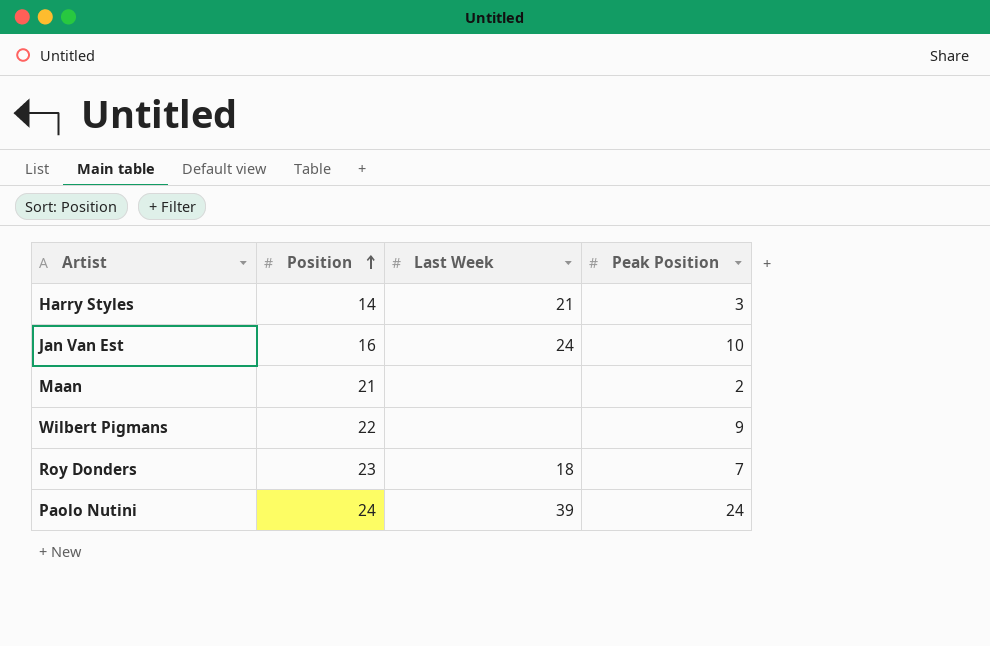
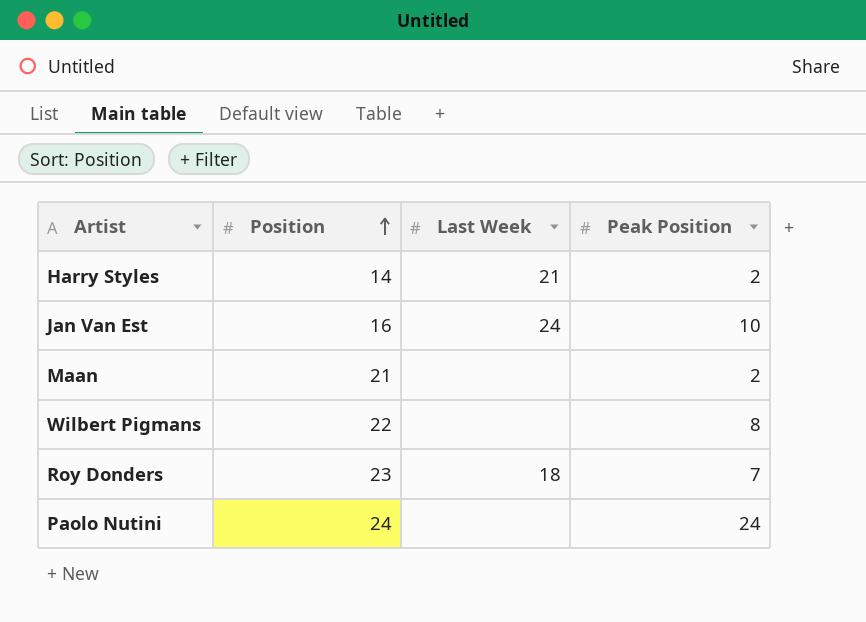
Harry Styles | Peak Position: 3 -> 2
Wilbert Pigmans | Peak Position: 9 -> 8
Paolo Nutini | Last Week: 39 -> none

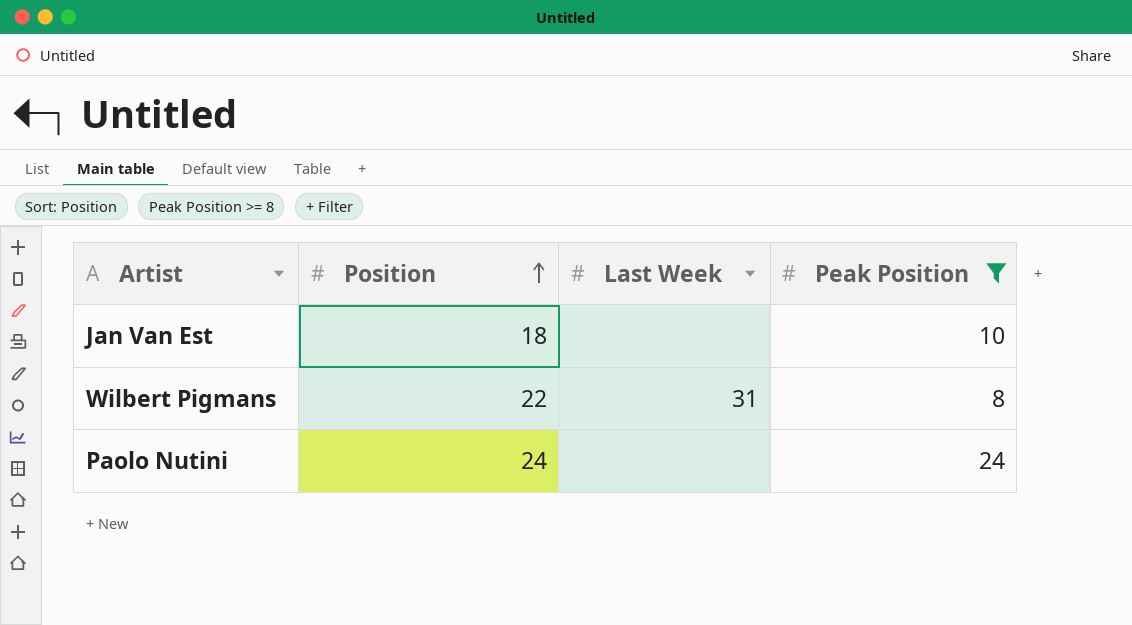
filter: none -> Peak Position >= 8
Jan Van Est | Position: 16 -> 18
Jan Van Est | Last Week: 24 -> none
Wilbert Pigmans | Last Week: none -> 31

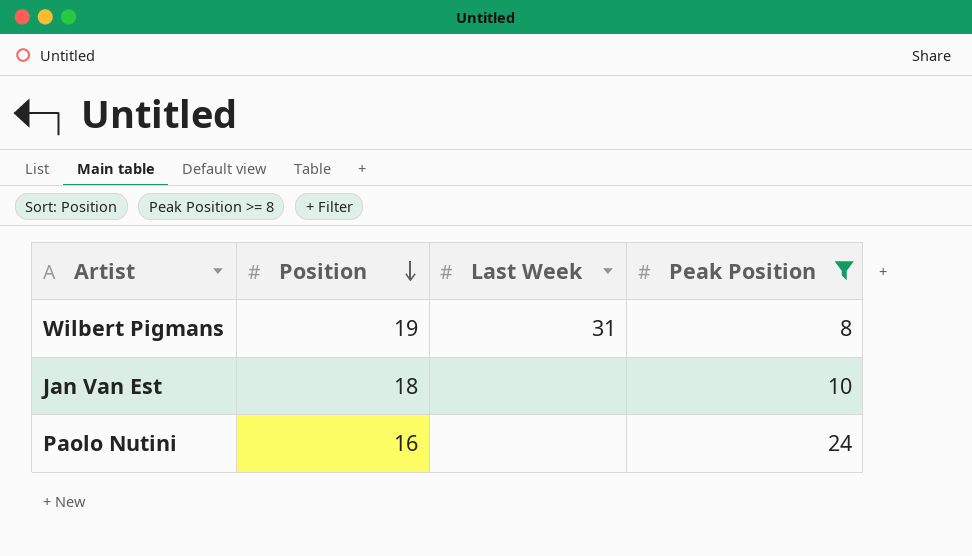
row order: Position ascending -> Position descending
Wilbert Pigmans | Position: 22 -> 19
Paolo Nutini | Position: 24 -> 16

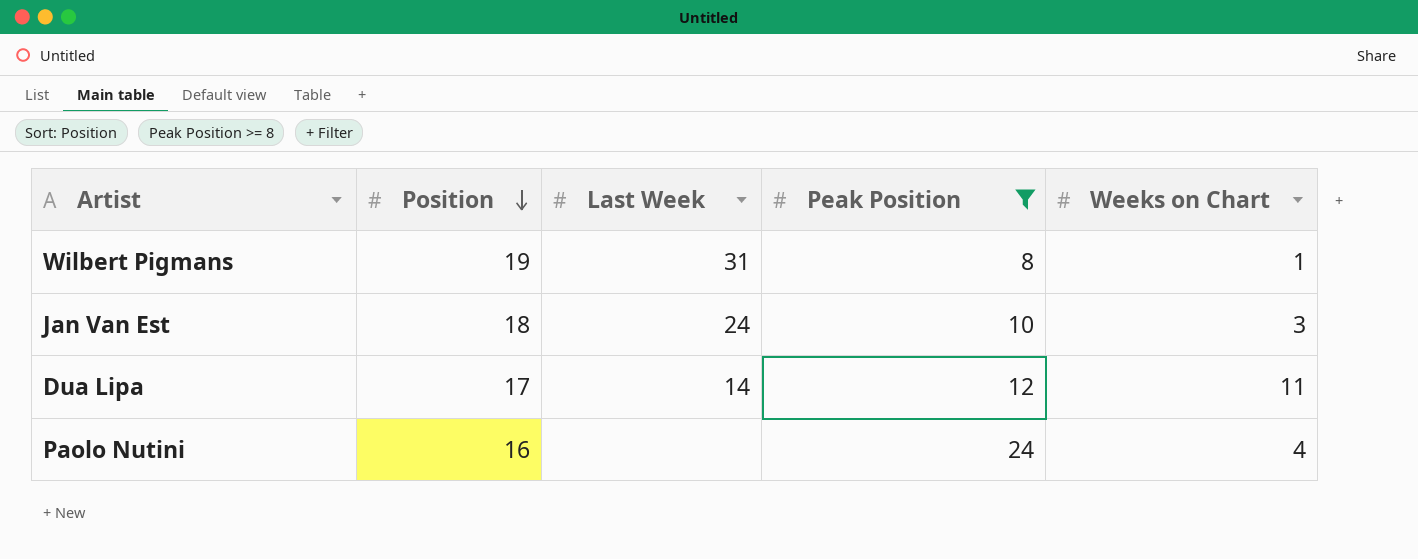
column Weeks on Chart | position: none -> 5
Jan Van Est | Last Week: none -> 24
row Dua Lipa: none -> 17 | 14 | 12 | 11

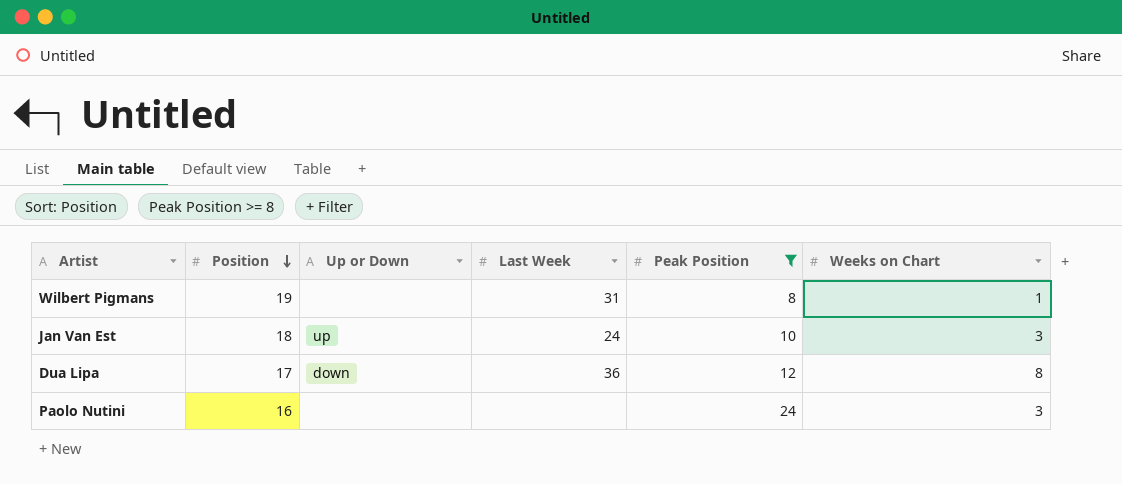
column Up or Down | position: none -> 3
Dua Lipa | Last Week: 14 -> 36
Dua Lipa | Weeks on Chart: 11 -> 8
Paolo Nutini | Weeks on Chart: 4 -> 3

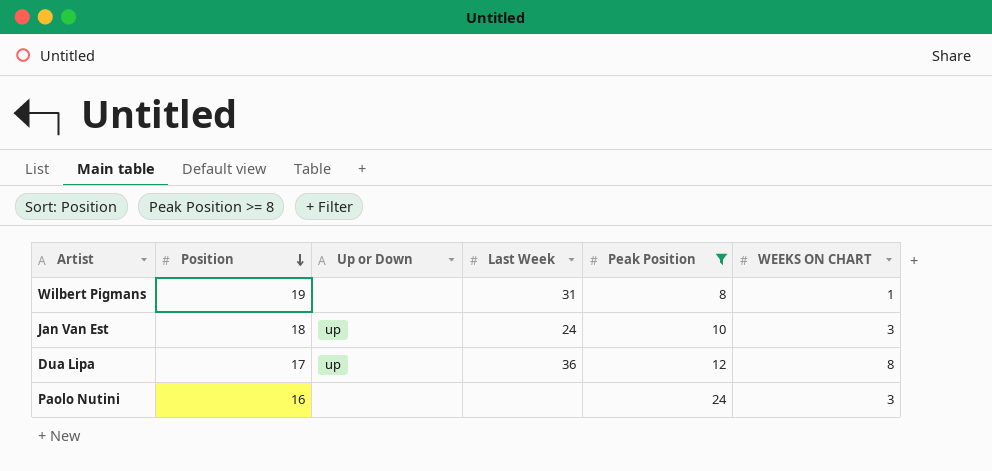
column name: Weeks on Chart -> WEEKS ON CHART
Dua Lipa | Up or Down: down -> up

